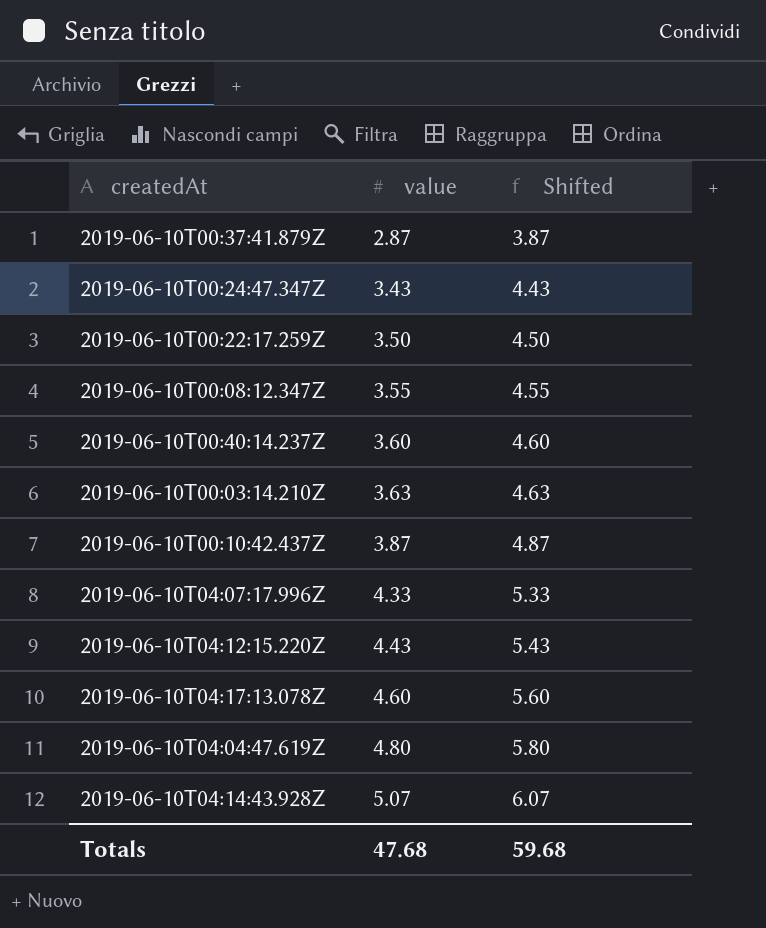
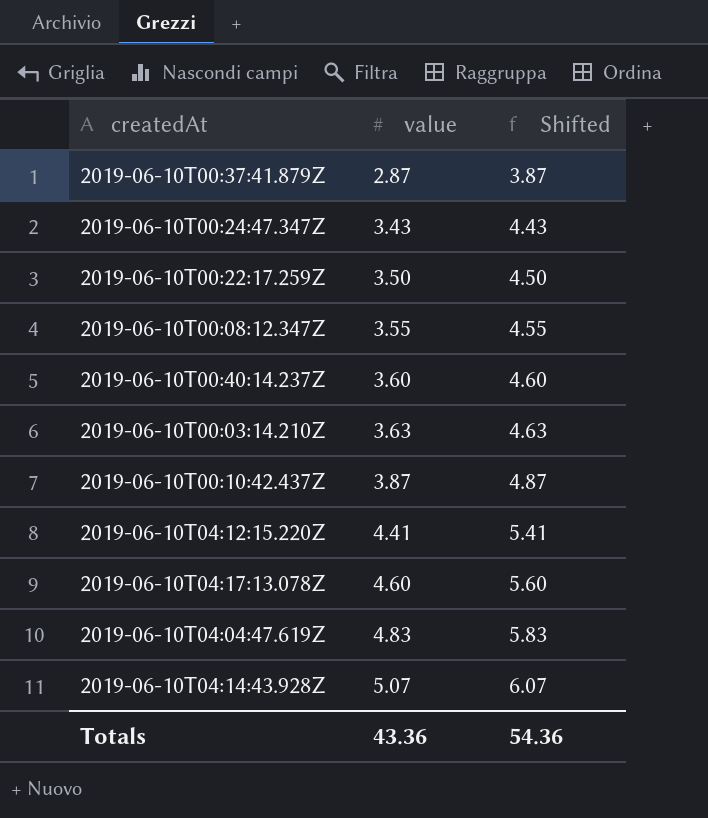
row 2019-06-10T04:07:17.996Z: 4.33 | 5.33 -> none
2019-06-10T04:12:15.220Z | value: 4.43 -> 4.41
2019-06-10T04:12:15.220Z | Shifted: 5.43 -> 5.41
2019-06-10T04:04:47.619Z | value: 4.80 -> 4.83
2019-06-10T04:04:47.619Z | Shifted: 5.80 -> 5.83
Totals | value: 47.68 -> 43.36
Totals | Shifted: 59.68 -> 54.36

